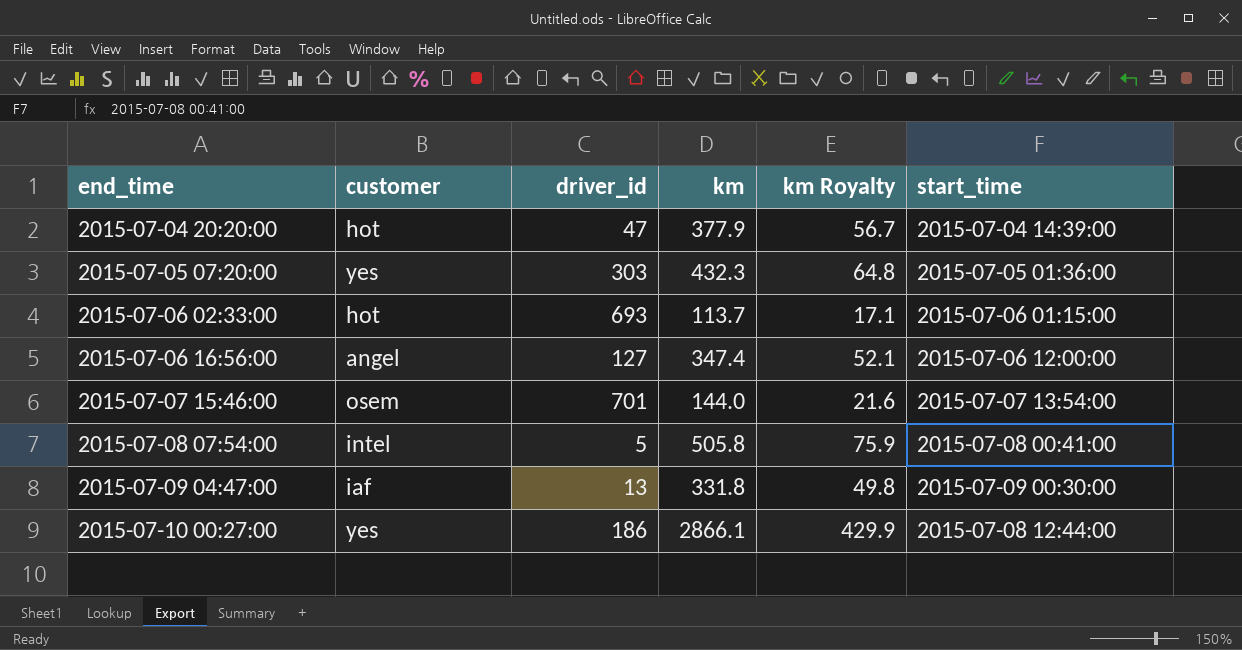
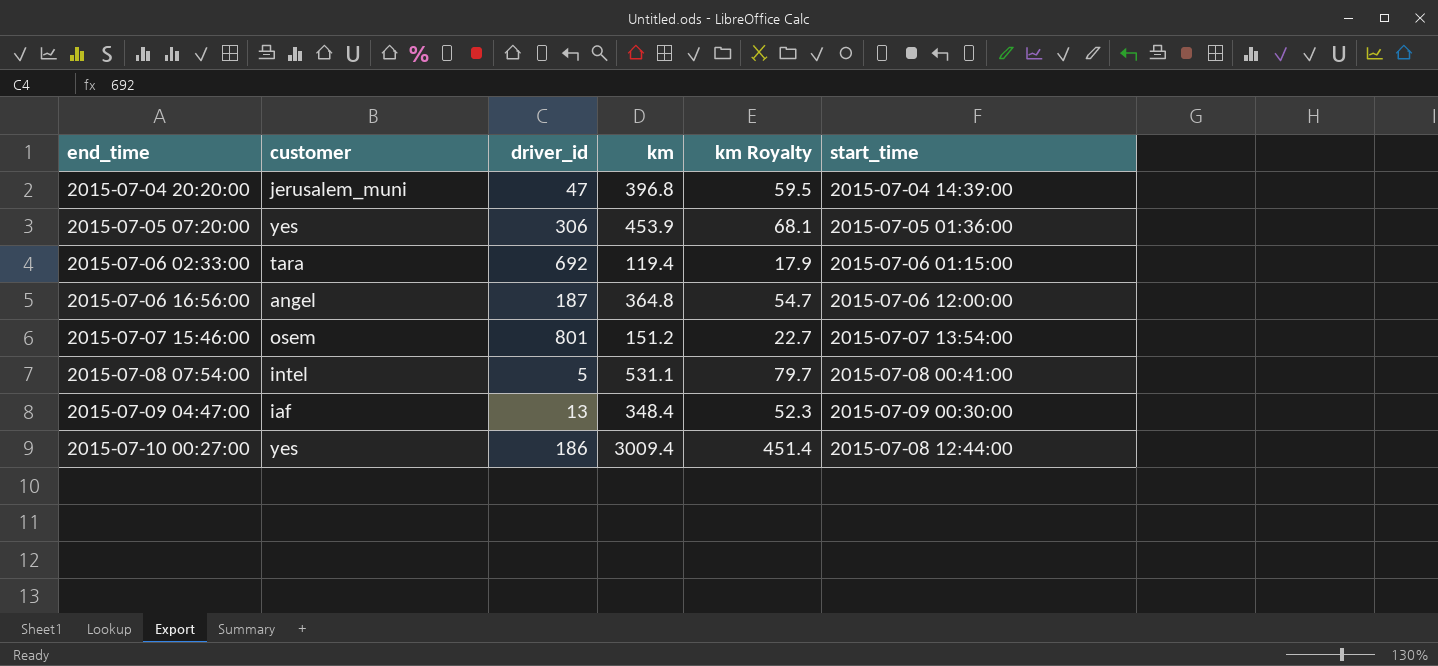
2015-07-04 20:20:00 | customer: hot -> jerusalem_muni
2015-07-04 20:20:00 | km: 377.9 -> 396.8
2015-07-04 20:20:00 | km Royalty: 56.7 -> 59.5
2015-07-05 07:20:00 | driver_id: 303 -> 306
2015-07-05 07:20:00 | km: 432.3 -> 453.9
2015-07-05 07:20:00 | km Royalty: 64.8 -> 68.1
2015-07-06 02:33:00 | customer: hot -> tara
2015-07-06 02:33:00 | driver_id: 693 -> 692
2015-07-06 02:33:00 | km: 113.7 -> 119.4
2015-07-06 02:33:00 | km Royalty: 17.1 -> 17.9
2015-07-06 16:56:00 | driver_id: 127 -> 187
2015-07-06 16:56:00 | km: 347.4 -> 364.8
2015-07-06 16:56:00 | km Royalty: 52.1 -> 54.7
2015-07-07 15:46:00 | driver_id: 701 -> 801
2015-07-07 15:46:00 | km: 144.0 -> 151.2
2015-07-07 15:46:00 | km Royalty: 21.6 -> 22.7
2015-07-08 07:54:00 | km: 505.8 -> 531.1
2015-07-08 07:54:00 | km Royalty: 75.9 -> 79.7
2015-07-09 04:47:00 | km: 331.8 -> 348.4
2015-07-09 04:47:00 | km Royalty: 49.8 -> 52.3
2015-07-10 00:27:00 | km: 2866.1 -> 3009.4
2015-07-10 00:27:00 | km Royalty: 429.9 -> 451.4

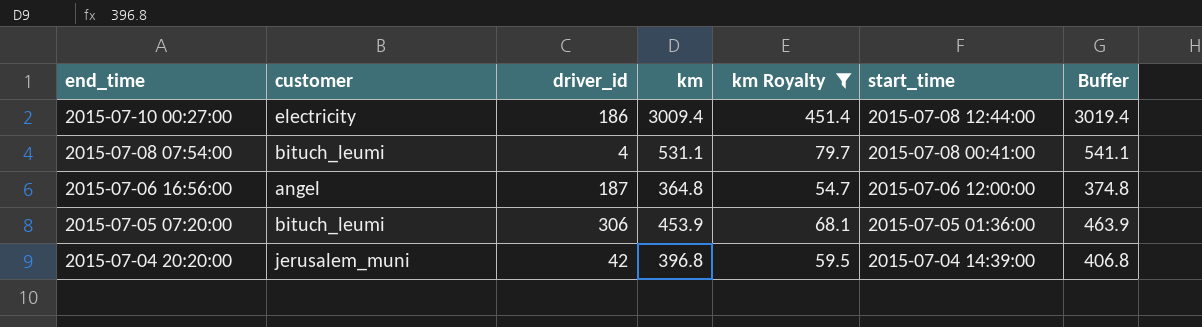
filter: none -> km Royalty >= 54.7
row order: end_time ascending -> end_time descending
column Buffer | formula: none -> [km] + 10
2015-07-10 00:27:00 | customer: yes -> electricity
2015-07-08 07:54:00 | customer: intel -> bituch_leumi
2015-07-08 07:54:00 | driver_id: 5 -> 4
2015-07-05 07:20:00 | customer: yes -> bituch_leumi
2015-07-04 20:20:00 | driver_id: 47 -> 42

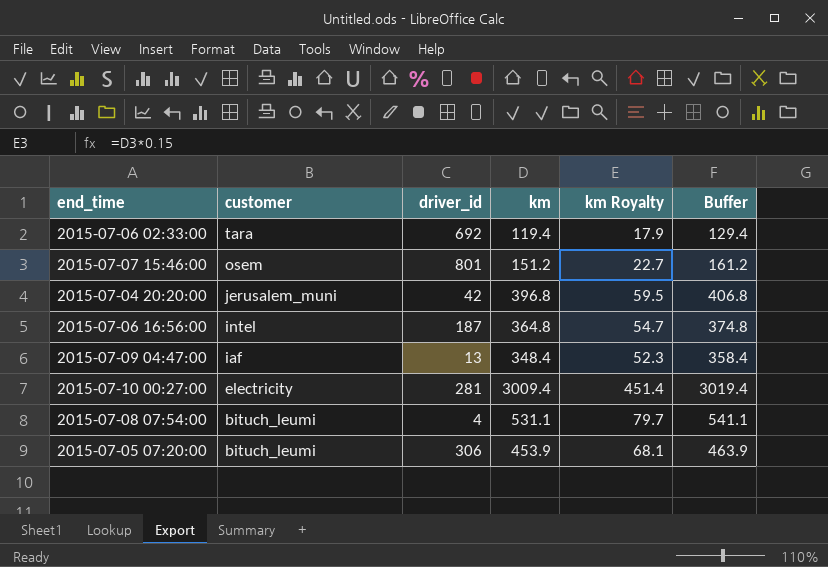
filter: km Royalty >= 54.7 -> none
row order: end_time descending -> customer descending
column start_time | position: 6 -> none
2015-07-06 16:56:00 | customer: angel -> intel
2015-07-10 00:27:00 | driver_id: 186 -> 281

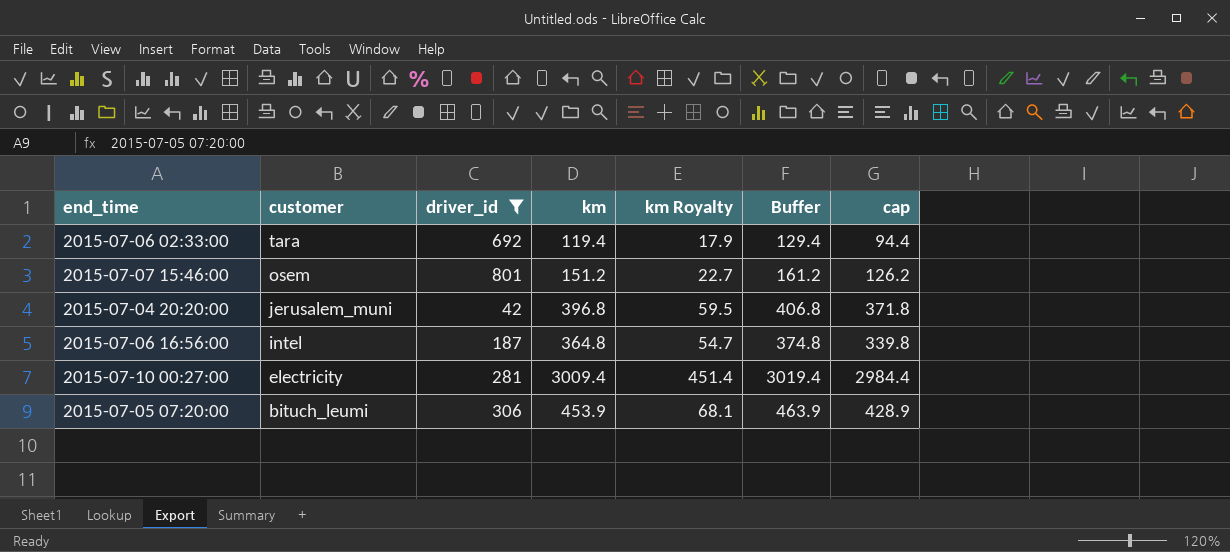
filter: none -> driver_id >= 42
column cap | formula: none -> [km] - 25

